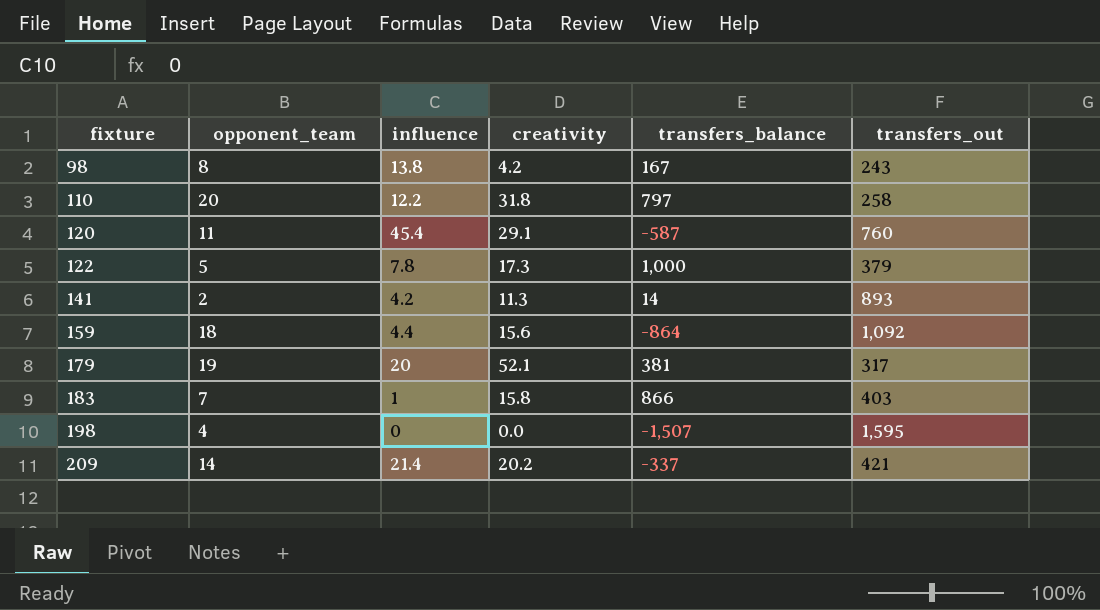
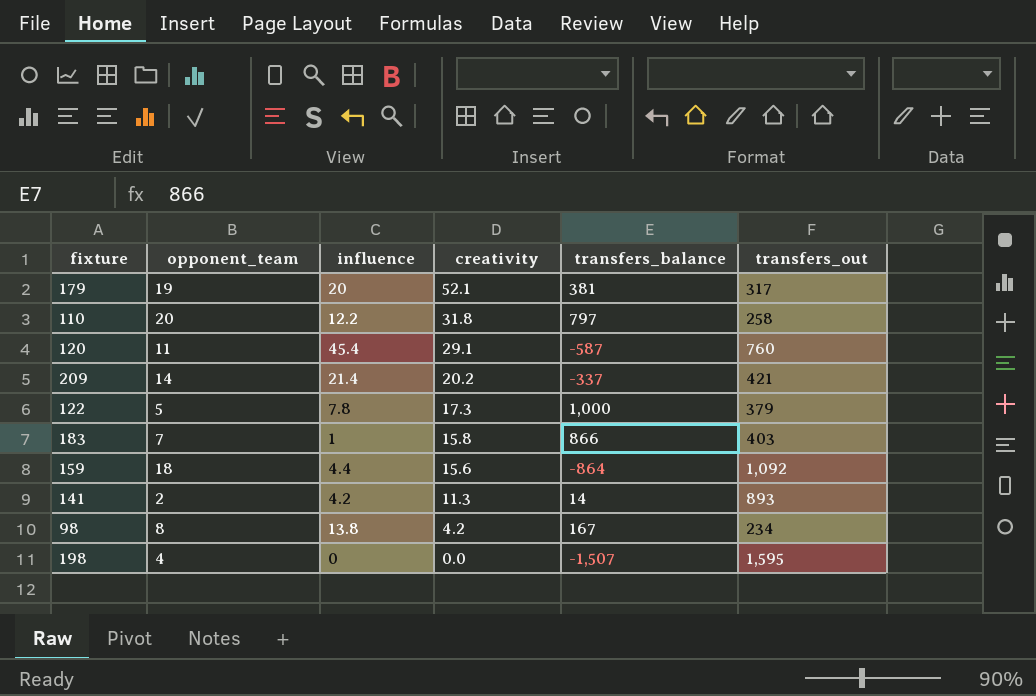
row order: fixture ascending -> creativity descending
98 | transfers_out: 243 -> 234

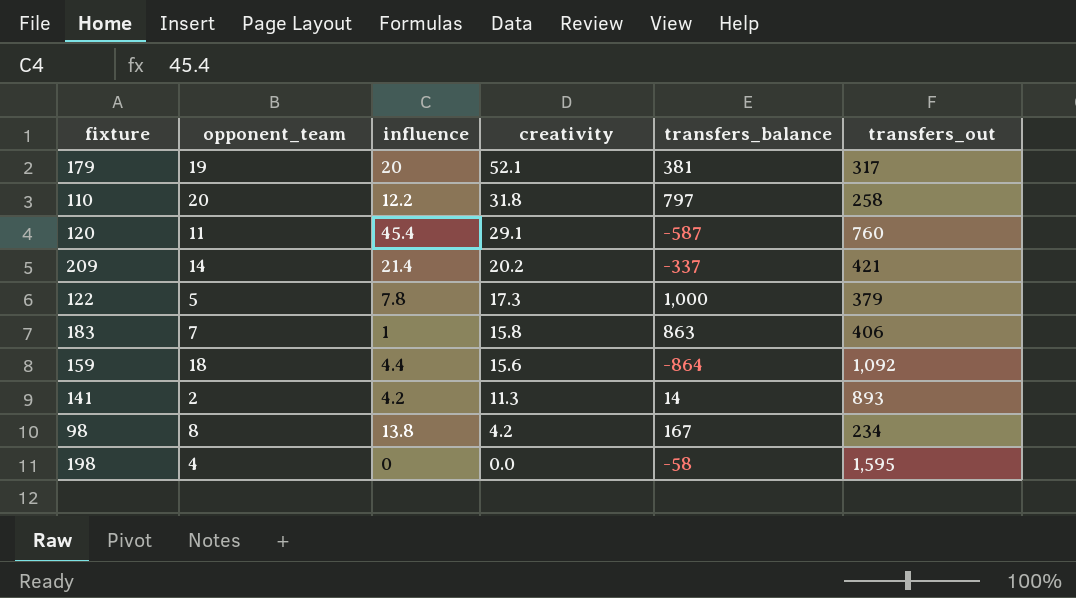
183 | transfers_balance: 866 -> 863
183 | transfers_out: 403 -> 406
198 | transfers_balance: -1,507 -> -58

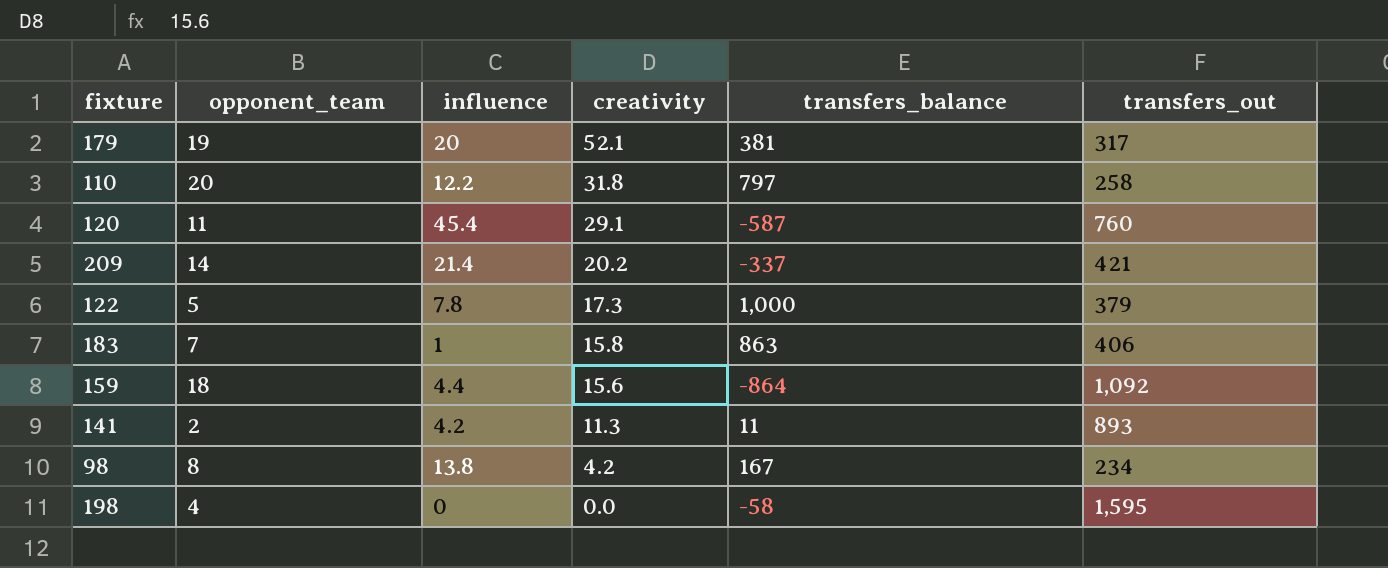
141 | transfers_balance: 14 -> 11

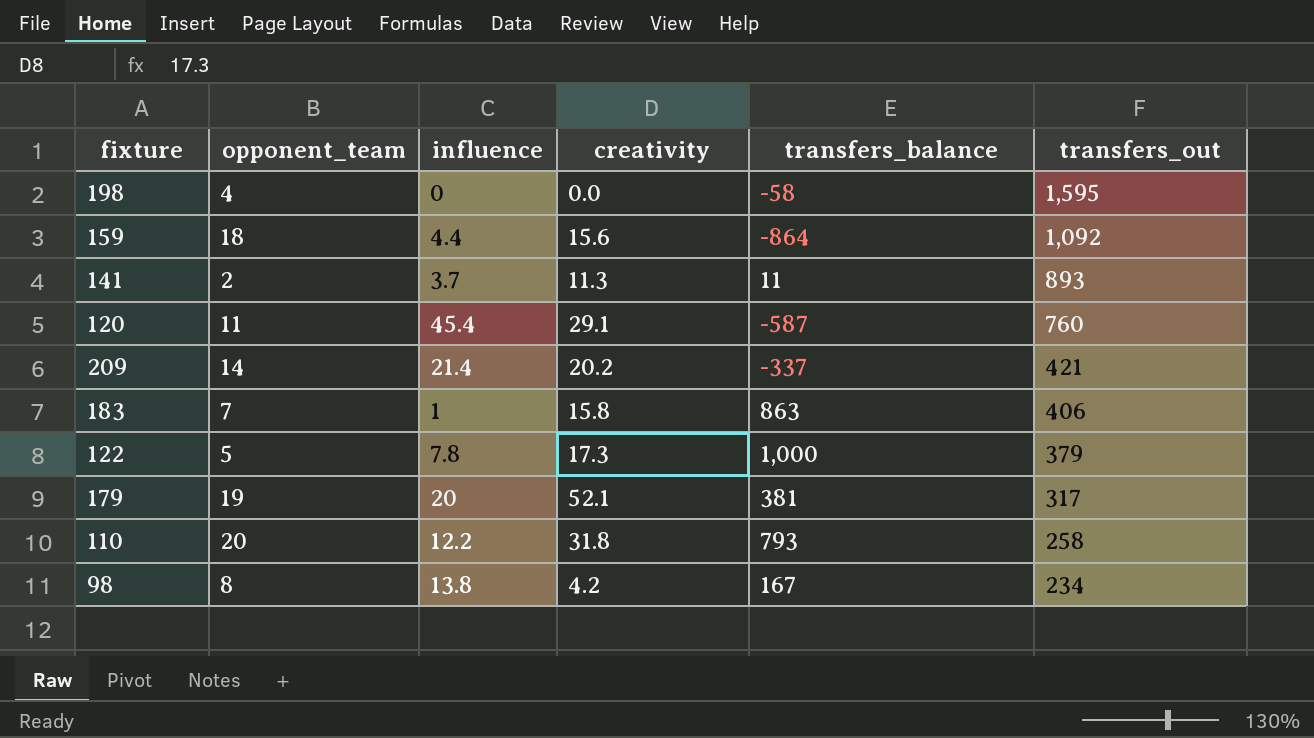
row order: creativity descending -> transfers_out descending
141 | influence: 4.2 -> 3.7
110 | transfers_balance: 797 -> 793

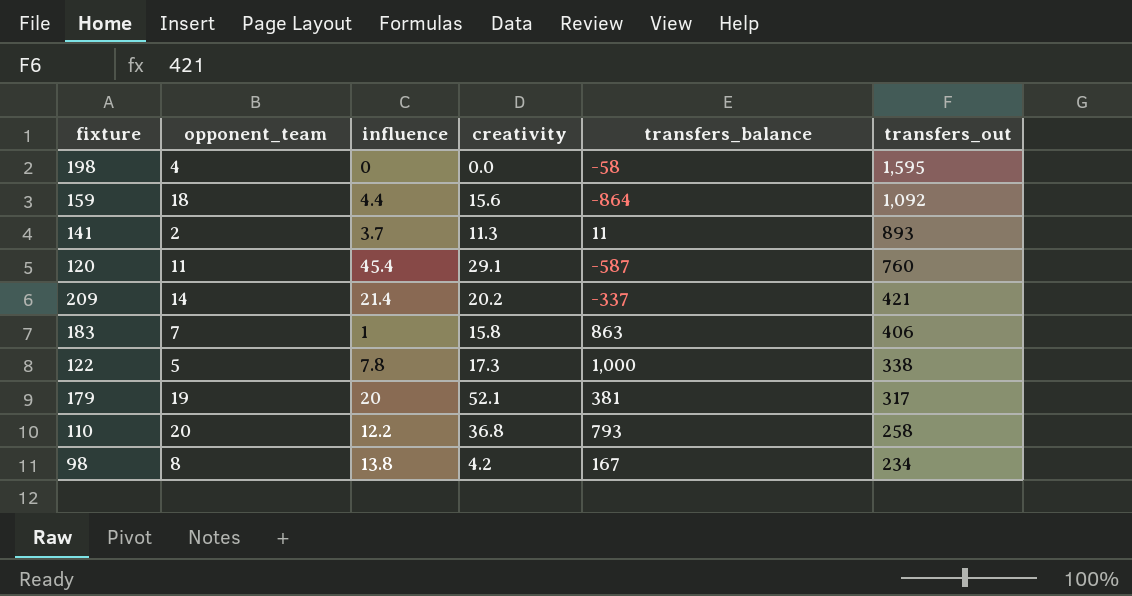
122 | transfers_out: 379 -> 338
110 | creativity: 31.8 -> 36.8

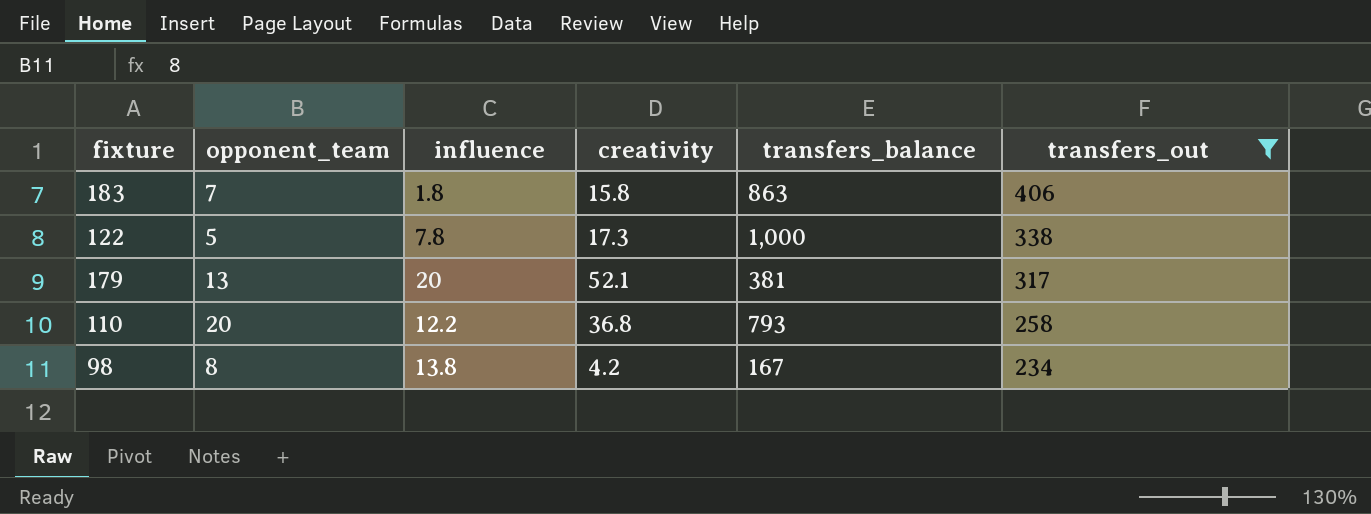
filter: none -> transfers_out <= 406
183 | influence: 1 -> 1.8
179 | opponent_team: 19 -> 13

